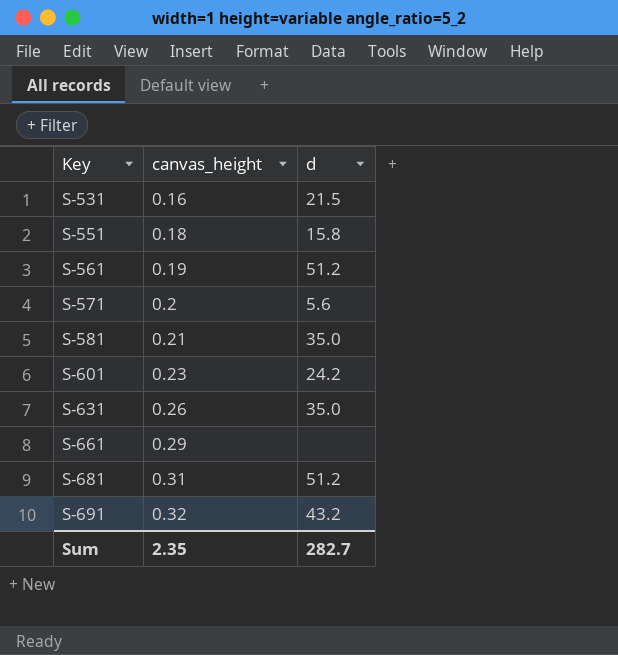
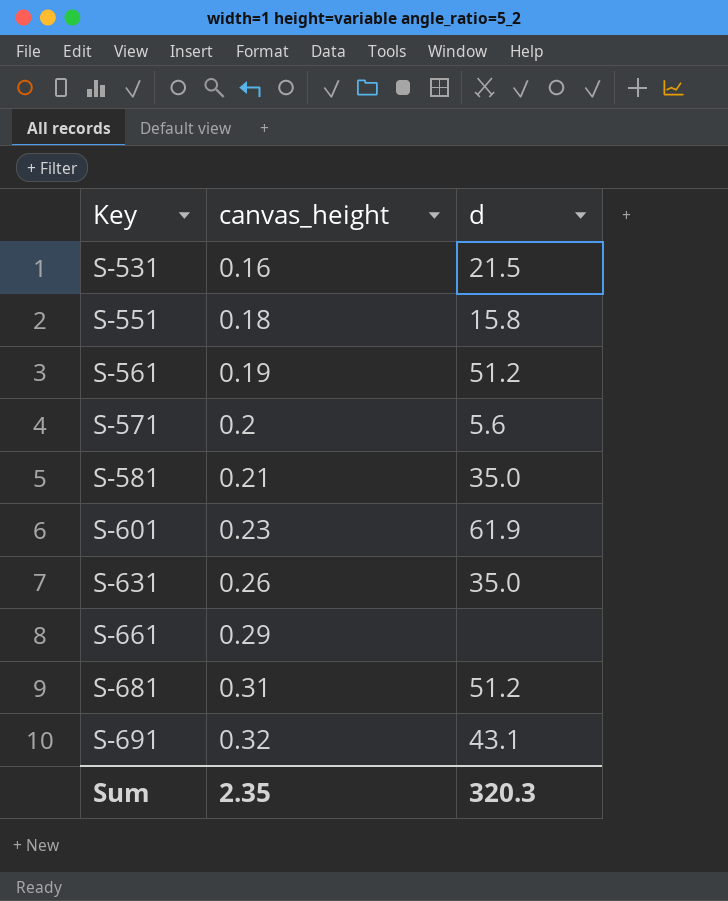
S-601 | d: 24.2 -> 61.9
S-691 | d: 43.2 -> 43.1
Sum | d: 282.7 -> 320.3

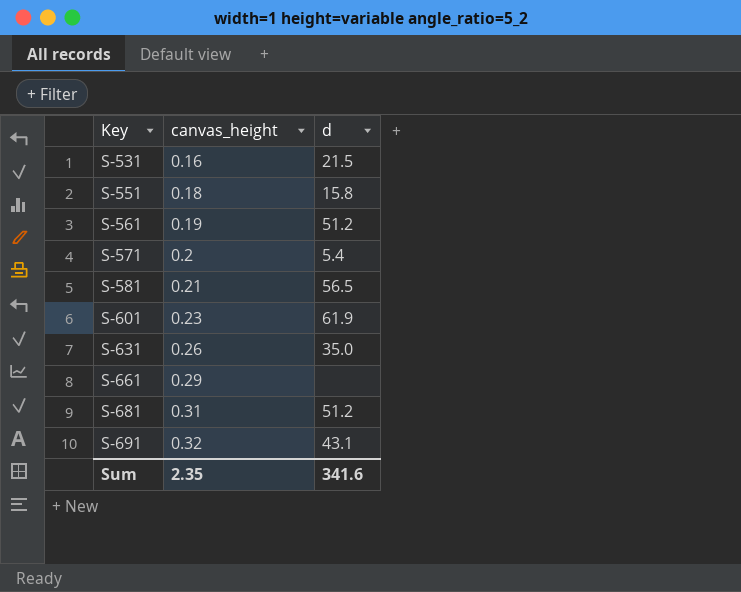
S-571 | d: 5.6 -> 5.4
S-581 | d: 35.0 -> 56.5
Sum | d: 320.3 -> 341.6

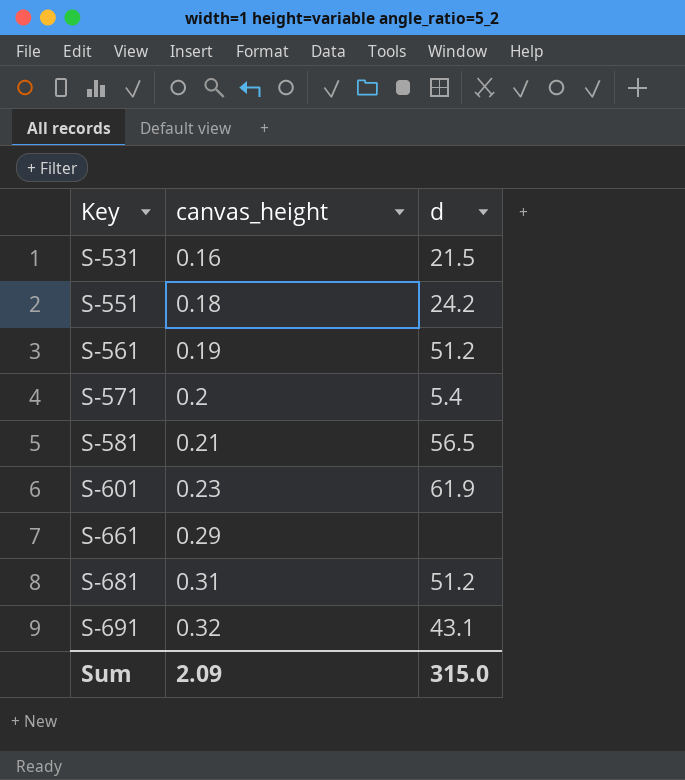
row S-631: 0.26 | 35.0 -> none
S-551 | d: 15.8 -> 24.2
Sum | canvas_height: 2.35 -> 2.09
Sum | d: 341.6 -> 315.0

